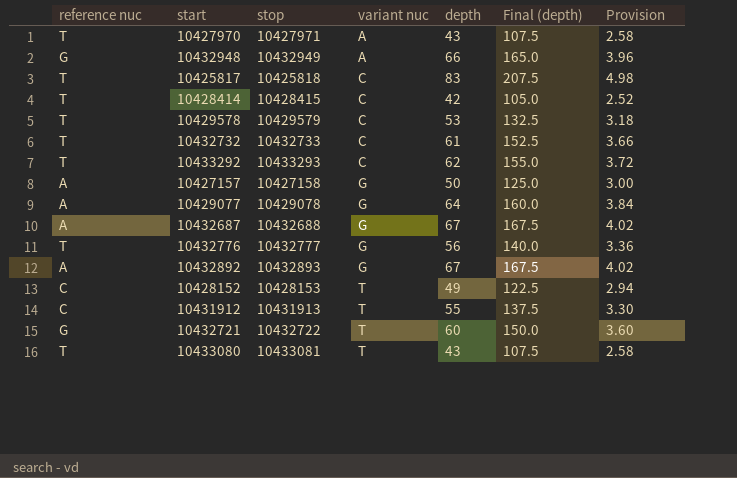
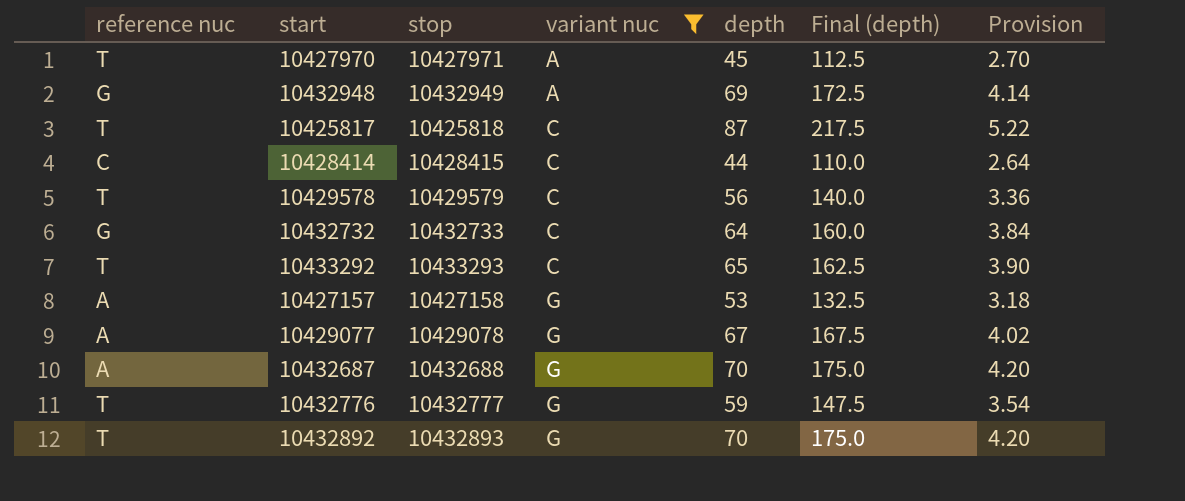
filter: none -> variant nuc != T
10427970 | depth: 43 -> 45
10427970 | Final (depth): 107.5 -> 112.5
10427970 | Provision: 2.58 -> 2.70
10432948 | depth: 66 -> 69
10432948 | Final (depth): 165.0 -> 172.5
10432948 | Provision: 3.96 -> 4.14
10425817 | depth: 83 -> 87
10425817 | Final (depth): 207.5 -> 217.5
10425817 | Provision: 4.98 -> 5.22
10428414 | reference nuc: T -> C
10428414 | depth: 42 -> 44
10428414 | Final (depth): 105.0 -> 110.0
10428414 | Provision: 2.52 -> 2.64
10429578 | depth: 53 -> 56
10429578 | Final (depth): 132.5 -> 140.0
10429578 | Provision: 3.18 -> 3.36
10432732 | reference nuc: T -> G
10432732 | depth: 61 -> 64
10432732 | Final (depth): 152.5 -> 160.0
10432732 | Provision: 3.66 -> 3.84
10433292 | depth: 62 -> 65
10433292 | Final (depth): 155.0 -> 162.5
10433292 | Provision: 3.72 -> 3.90
10427157 | depth: 50 -> 53
10427157 | Final (depth): 125.0 -> 132.5
10427157 | Provision: 3.00 -> 3.18
10429077 | depth: 64 -> 67
10429077 | Final (depth): 160.0 -> 167.5
10429077 | Provision: 3.84 -> 4.02
10432687 | depth: 67 -> 70
10432687 | Final (depth): 167.5 -> 175.0
10432687 | Provision: 4.02 -> 4.20
10432776 | depth: 56 -> 59
10432776 | Final (depth): 140.0 -> 147.5
10432776 | Provision: 3.36 -> 3.54
10432892 | reference nuc: A -> T
10432892 | depth: 67 -> 70
10432892 | Final (depth): 167.5 -> 175.0
10432892 | Provision: 4.02 -> 4.20

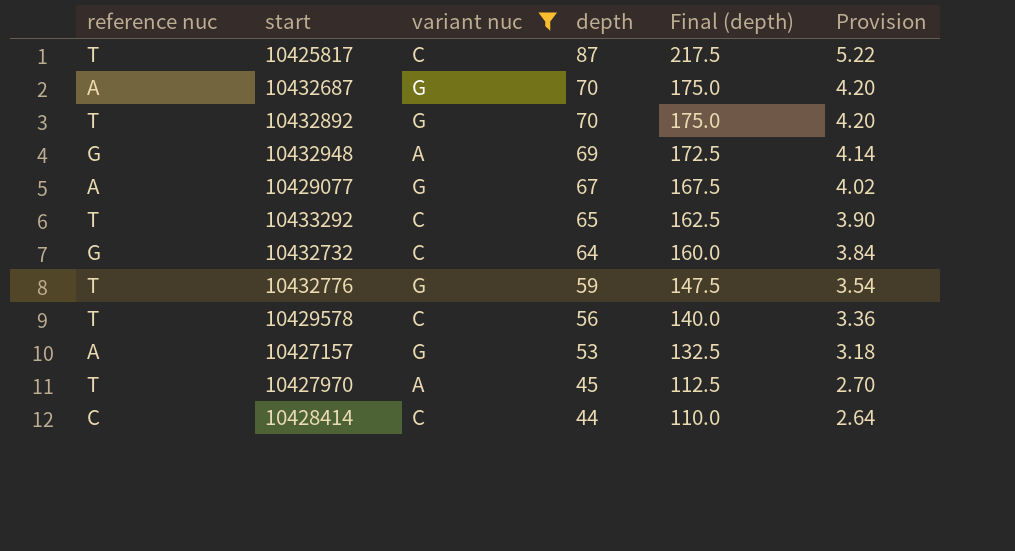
row order: variant nuc ascending -> depth descending
column stop | position: 3 -> none

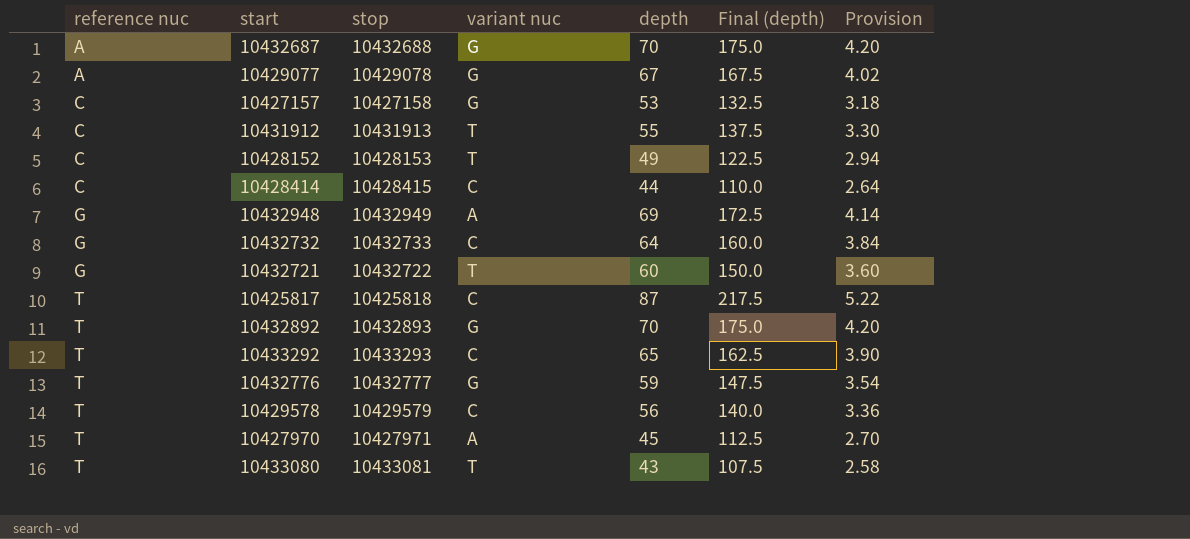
filter: variant nuc != T -> none
row order: depth descending -> reference nuc ascending
column stop | position: none -> 3
10427157 | reference nuc: A -> C

